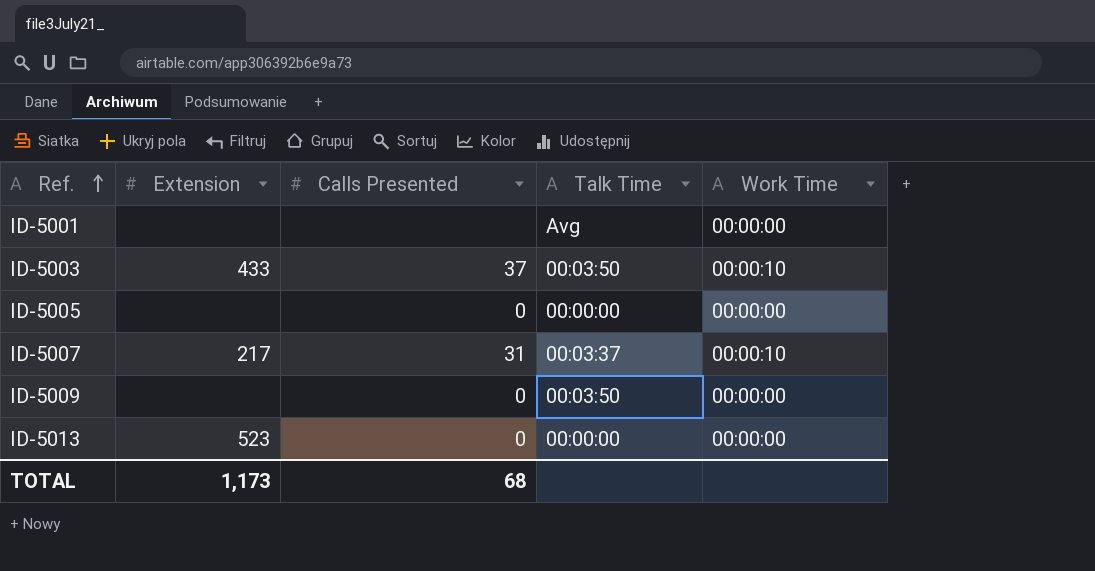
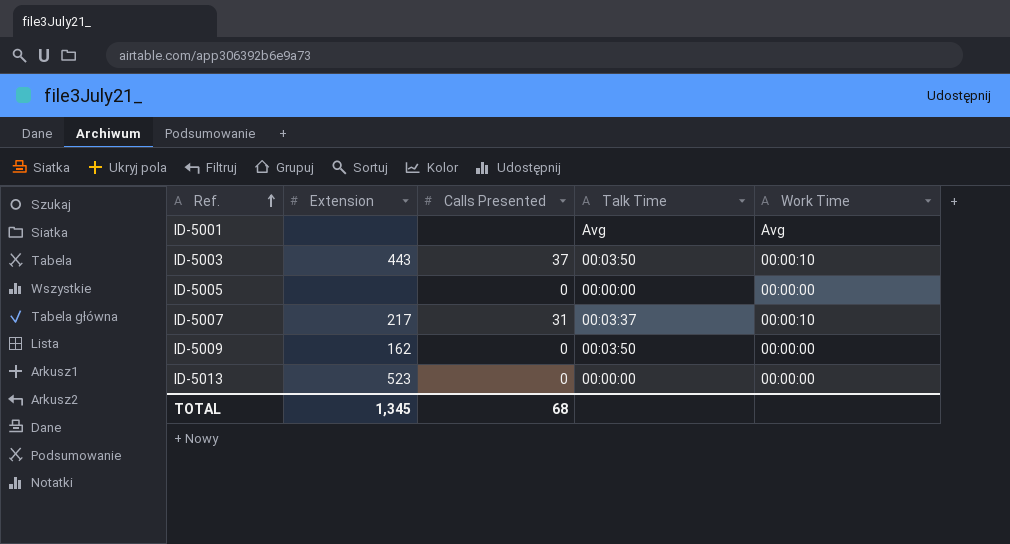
ID-5001 | Work Time: 00:00:00 -> Avg
ID-5003 | Extension: 433 -> 443
ID-5009 | Extension: none -> 162
TOTAL | Extension: 1,173 -> 1,345

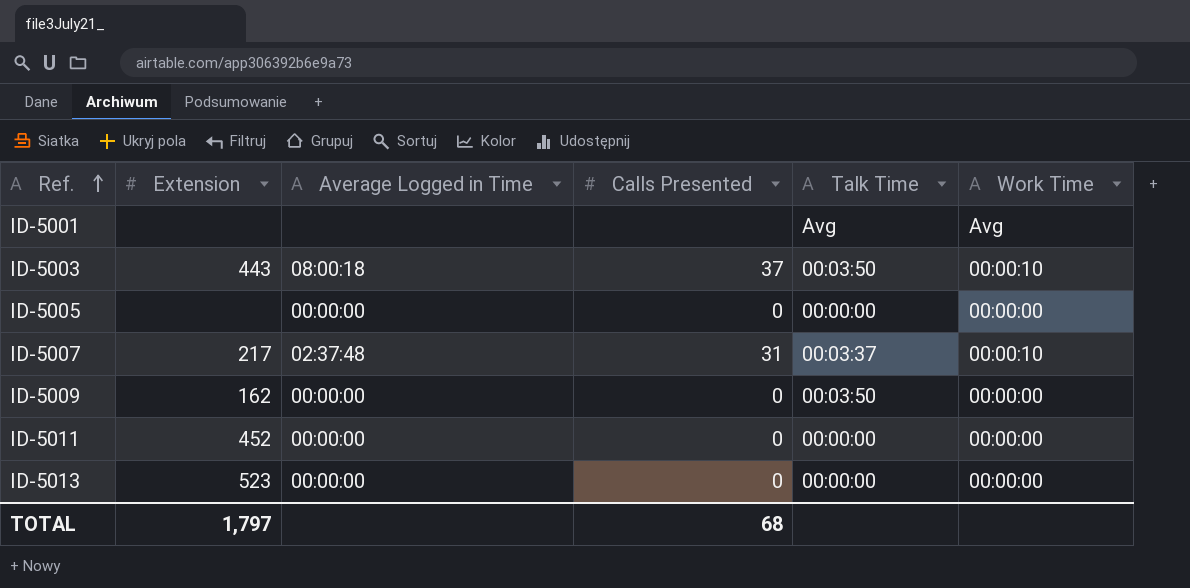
column Average Logged in Time | position: none -> 3
row ID-5011: none -> 452 | 00:00:00 | 0 | 00:00:00 | 00:00:00
TOTAL | Extension: 1,345 -> 1,797

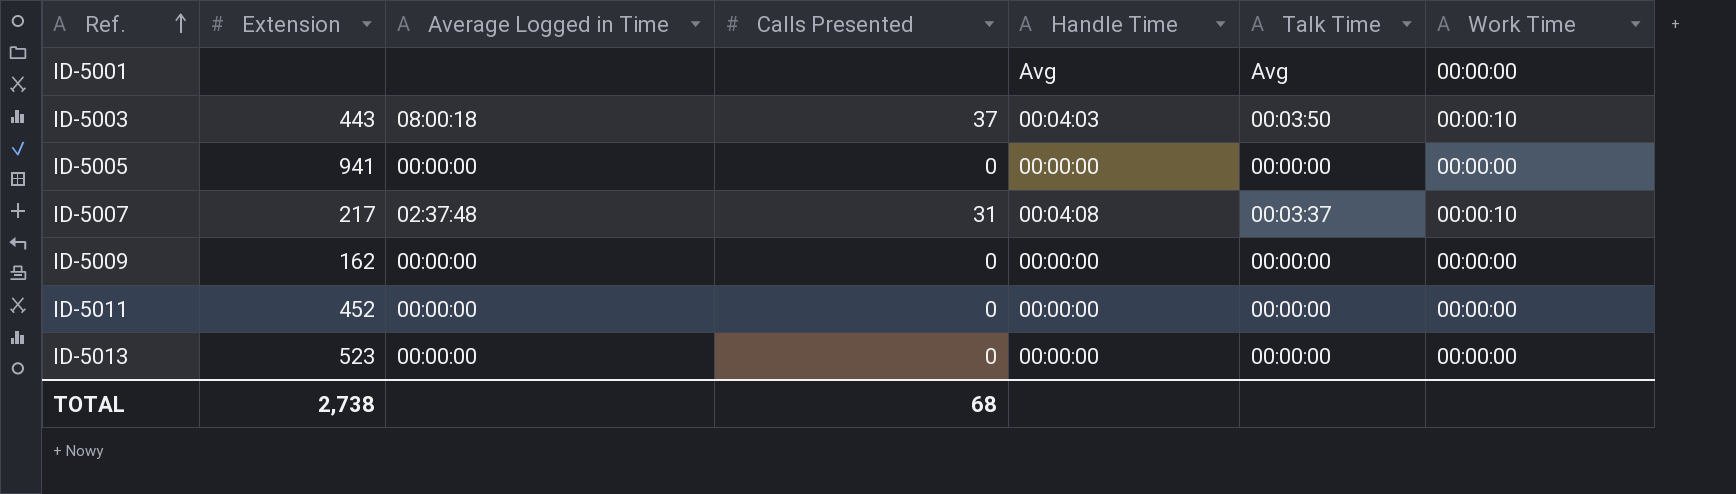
column Handle Time | position: none -> 5
ID-5001 | Work Time: Avg -> 00:00:00
ID-5005 | Extension: none -> 941
ID-5009 | Talk Time: 00:03:50 -> 00:00:00
TOTAL | Extension: 1,797 -> 2,738

